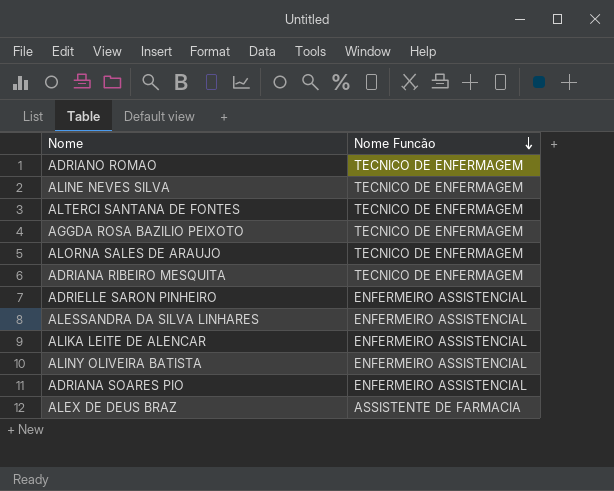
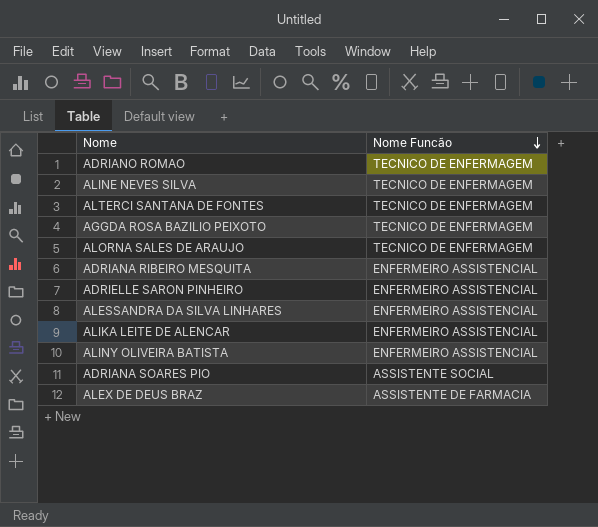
ADRIANA RIBEIRO MESQUITA | Nome Funcão: TECNICO DE ENFERMAGEM -> ENFERMEIRO ASSISTENCIAL
ADRIANA SOARES PIO | Nome Funcão: ENFERMEIRO ASSISTENCIAL -> ASSISTENTE SOCIAL

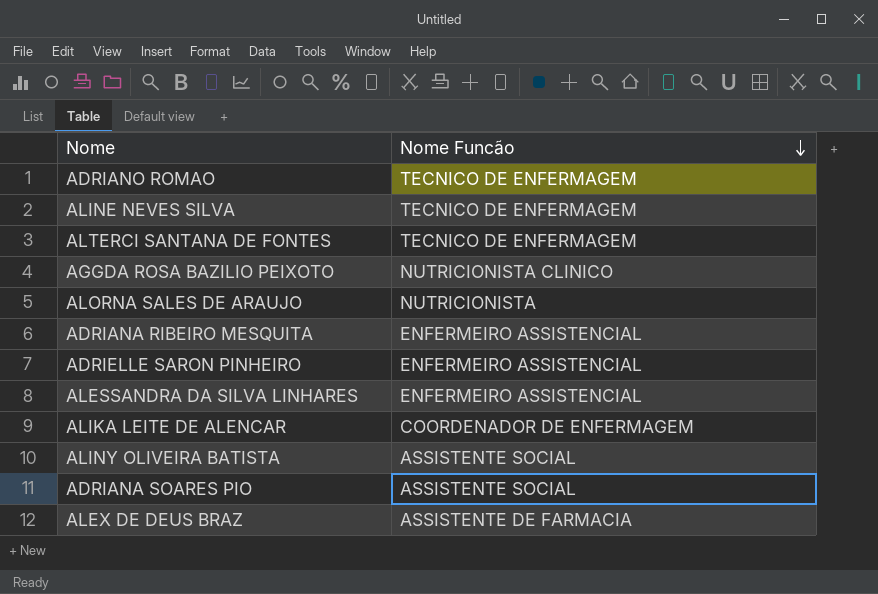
AGGDA ROSA BAZILIO PEIXOTO | Nome Funcão: TECNICO DE ENFERMAGEM -> NUTRICIONISTA CLINICO
ALORNA SALES DE ARAUJO | Nome Funcão: TECNICO DE ENFERMAGEM -> NUTRICIONISTA
ALIKA LEITE DE ALENCAR | Nome Funcão: ENFERMEIRO ASSISTENCIAL -> COORDENADOR DE ENFERMAGEM
ALINY OLIVEIRA BATISTA | Nome Funcão: ENFERMEIRO ASSISTENCIAL -> ASSISTENTE SOCIAL

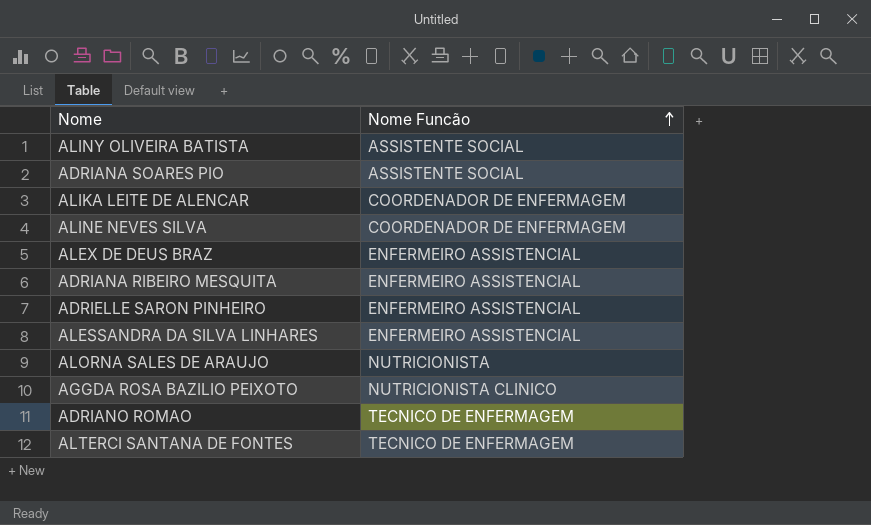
row order: Nome Funcão descending -> Nome Funcão ascending
ALINE NEVES SILVA | Nome Funcão: TECNICO DE ENFERMAGEM -> COORDENADOR DE ENFERMAGEM
ALEX DE DEUS BRAZ | Nome Funcão: ASSISTENTE DE FARMACIA -> ENFERMEIRO ASSISTENCIAL

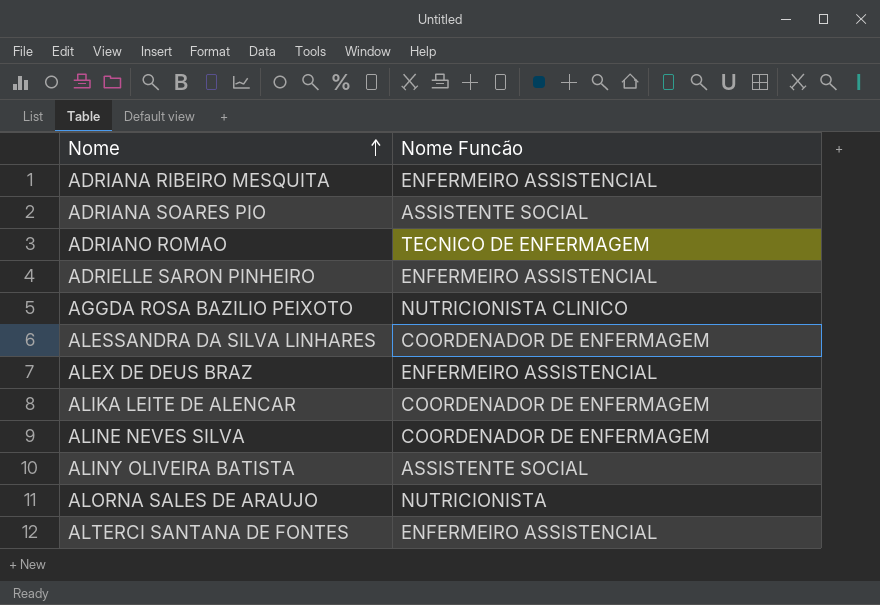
row order: Nome Funcão ascending -> Nome ascending
ALESSANDRA DA SILVA LINHARES | Nome Funcão: ENFERMEIRO ASSISTENCIAL -> COORDENADOR DE ENFERMAGEM
ALTERCI SANTANA DE FONTES | Nome Funcão: TECNICO DE ENFERMAGEM -> ENFERMEIRO ASSISTENCIAL

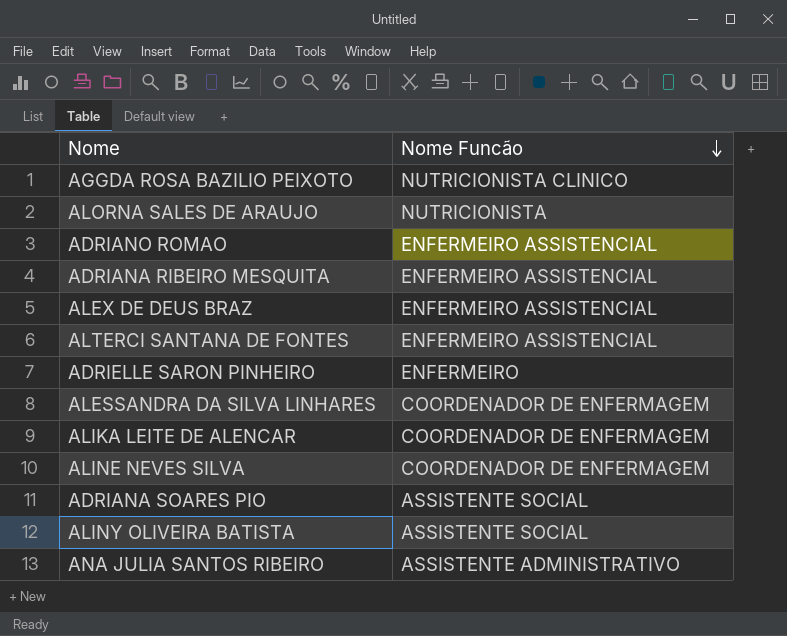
row order: Nome ascending -> Nome Funcão descending
ADRIANO ROMAO | Nome Funcão: TECNICO DE ENFERMAGEM -> ENFERMEIRO ASSISTENCIAL
ADRIELLE SARON PINHEIRO | Nome Funcão: ENFERMEIRO ASSISTENCIAL -> ENFERMEIRO
row ANA JULIA SANTOS RIBEIRO: none -> ASSISTENTE ADMINISTRATIVO

